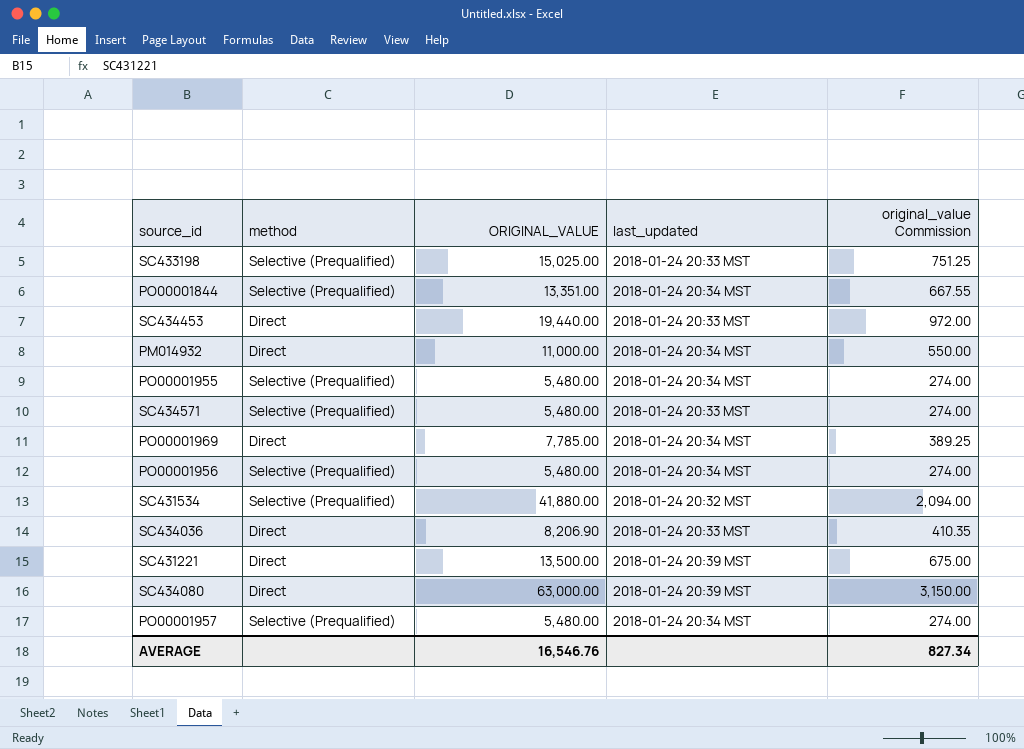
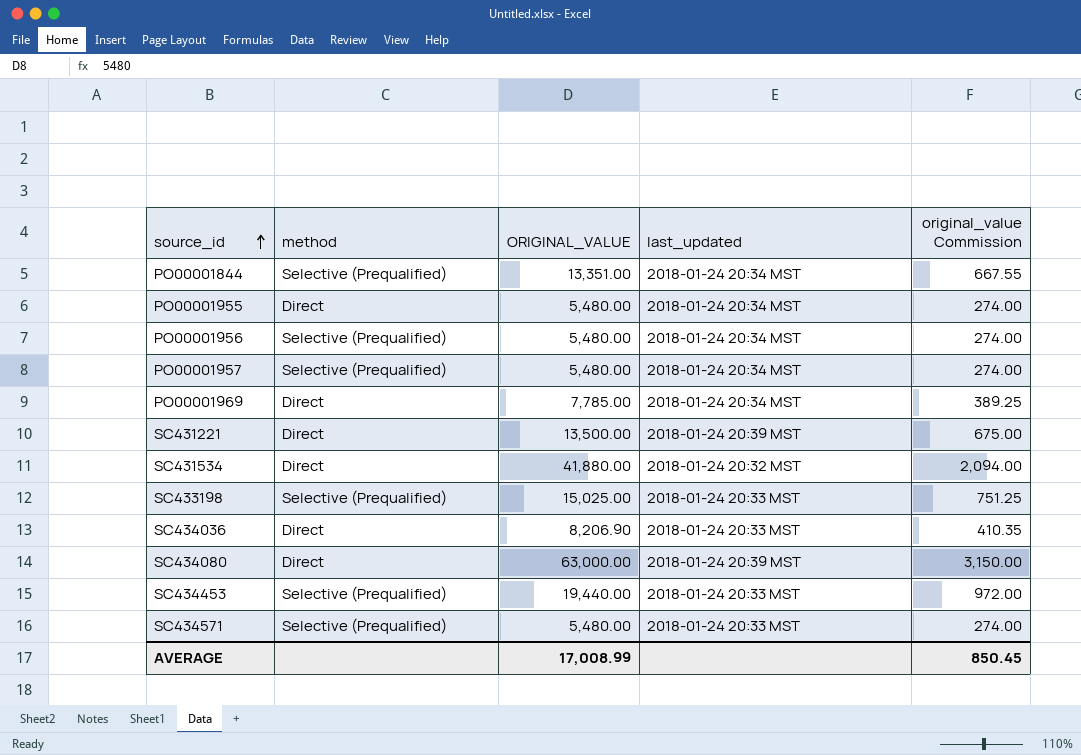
row order: none -> source_id ascending
row PM014932: Direct | 11,000.00 | 2018-01-24 20:34 MST | 550.00 -> none
PO00001955 | method: Selective (Prequalified) -> Direct
SC431534 | method: Selective (Prequalified) -> Direct
SC434453 | method: Direct -> Selective (Prequalified)
AVERAGE | ORIGINAL_VALUE: 16,546.76 -> 17,008.99
AVERAGE | original_value Commission: 827.34 -> 850.45

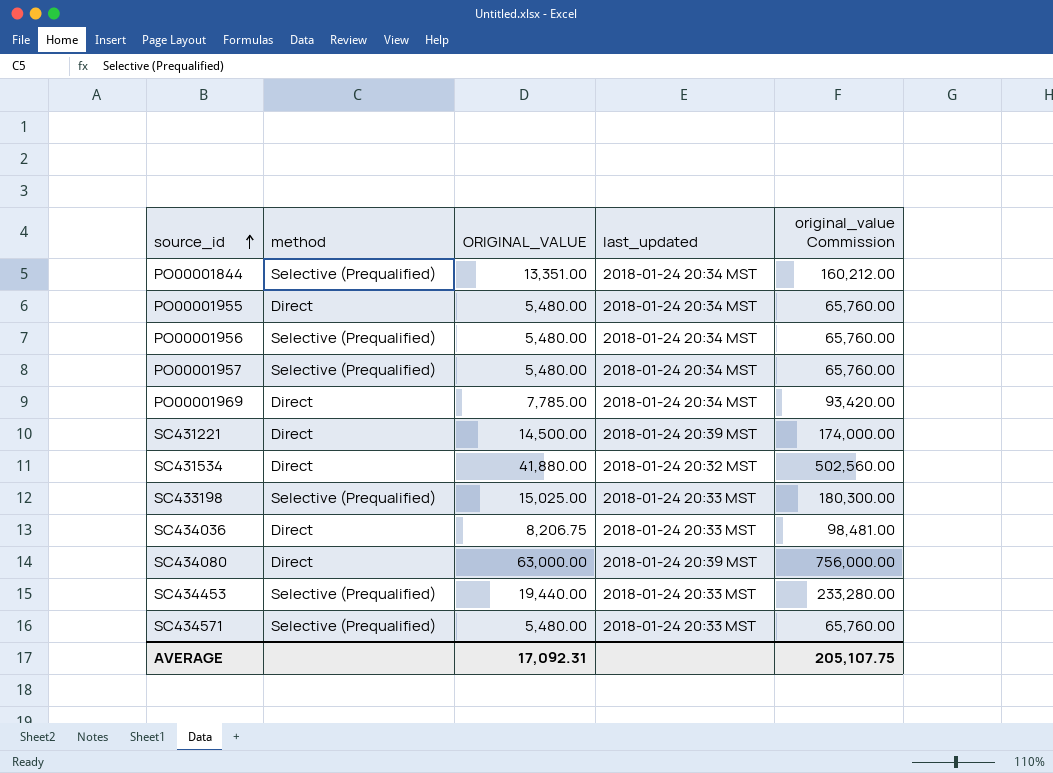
column original_value Commission | formula: [ORIGINAL_VALUE] * 0.05 -> [ORIGINAL_VALUE] * 12
SC431221 | ORIGINAL_VALUE: 13,500.00 -> 14,500.00
SC434036 | ORIGINAL_VALUE: 8,206.90 -> 8,206.75
AVERAGE | ORIGINAL_VALUE: 17,008.99 -> 17,092.31
AVERAGE | original_value Commission: 850.45 -> 205,107.75

